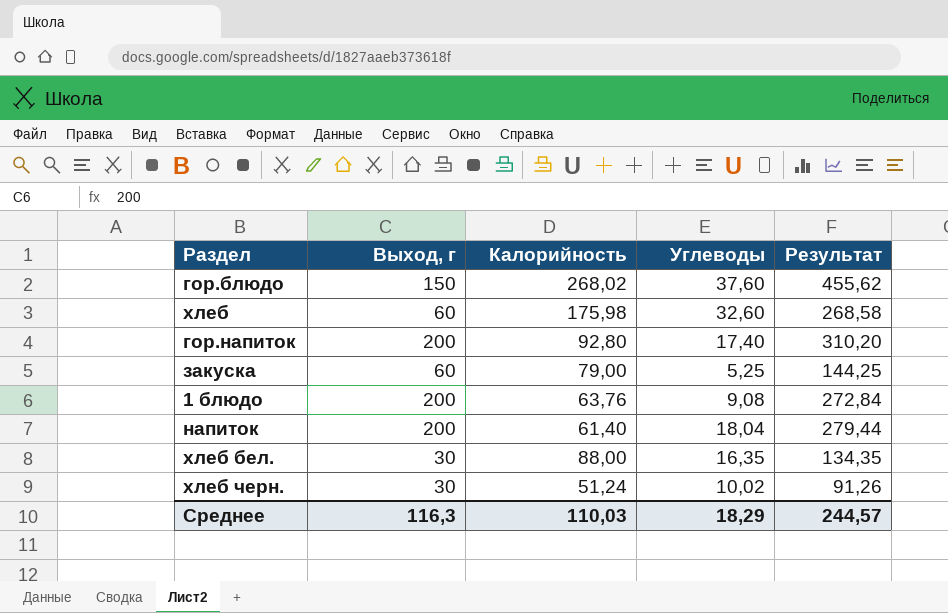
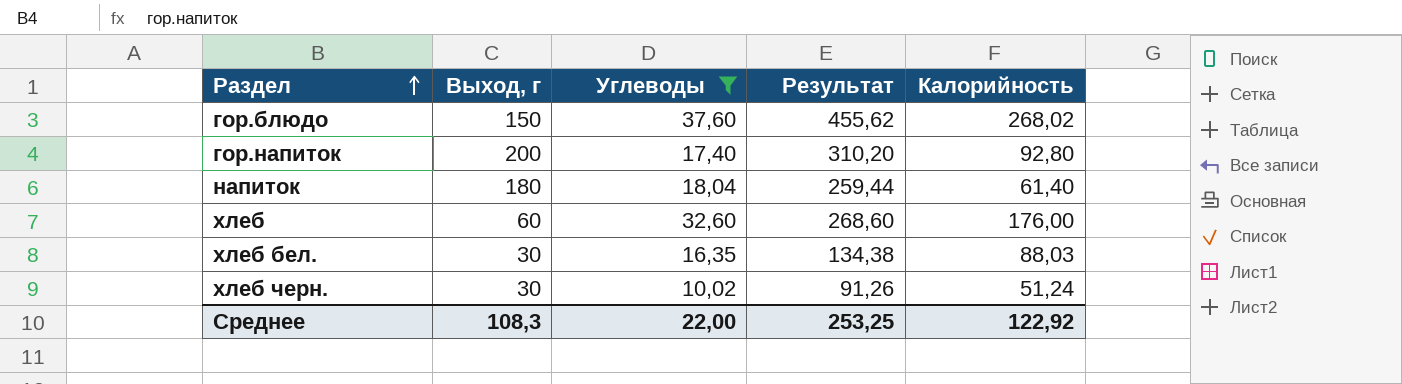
filter: none -> Углеводы >= 10,02
row order: none -> Раздел ascending
column Калорийность | position: 3 -> 5
напиток | Выход, г: 200 -> 180
напиток | Результат: 279,44 -> 259,44
хлеб | Результат: 268,58 -> 268,60
хлеб | Калорийность: 175,98 -> 176,00
хлеб бел. | Результат: 134,35 -> 134,38
хлеб бел. | Калорийность: 88,00 -> 88,03
Среднее | Выход, г: 116,3 -> 108,3
Среднее | Углеводы: 18,29 -> 22,00
Среднее | Результат: 244,57 -> 253,25
Среднее | Калорийность: 110,03 -> 122,92

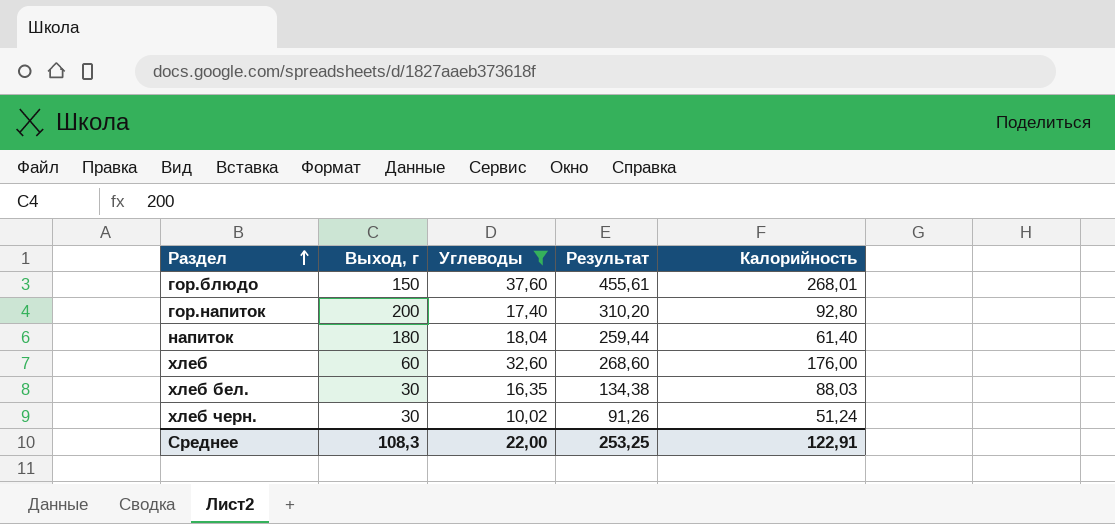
гор.блюдо | Результат: 455,62 -> 455,61
гор.блюдо | Калорийность: 268,02 -> 268,01
Среднее | Калорийность: 122,92 -> 122,91

